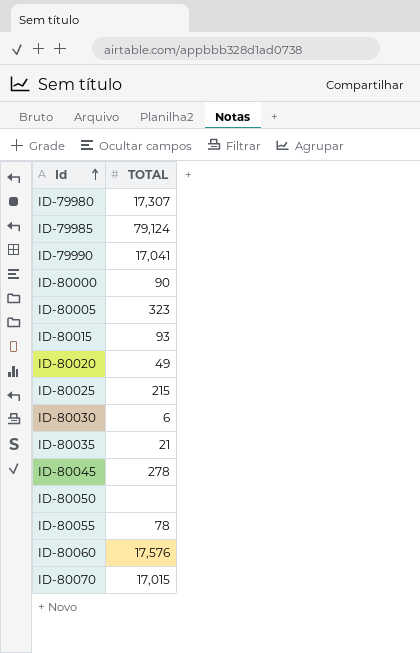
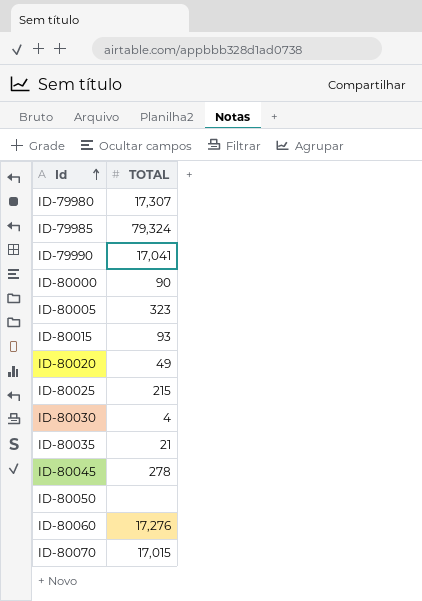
row ID-80055: 78 -> none
ID-79985 | TOTAL: 79,124 -> 79,324
ID-80030 | TOTAL: 6 -> 4
ID-80060 | TOTAL: 17,576 -> 17,276

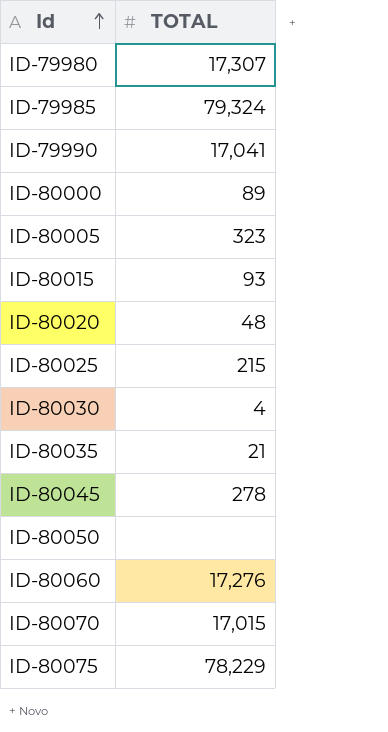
ID-80000 | TOTAL: 90 -> 89
ID-80020 | TOTAL: 49 -> 48
row ID-80075: none -> 78,229

